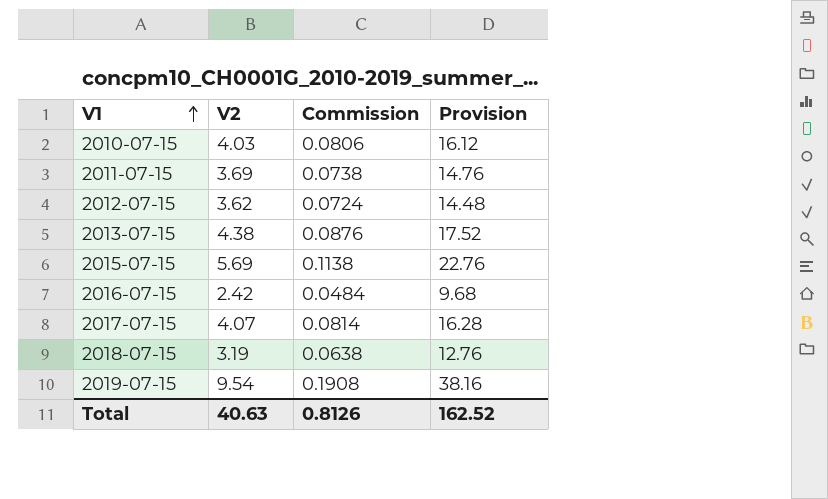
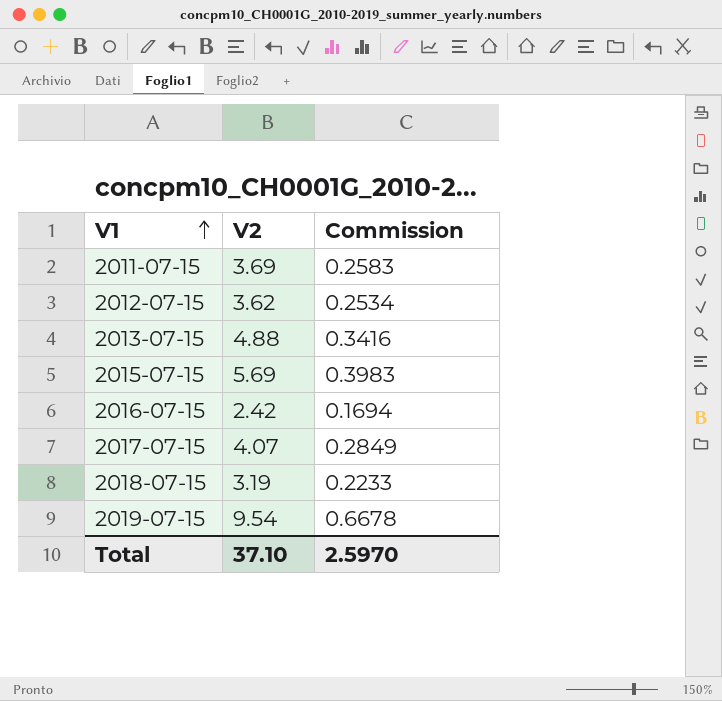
column Provision | formula: [V2] * 4 -> none
column Commission | formula: [V2] * 0.02 -> [V2] * 0.07
row 2010-07-15: 4.03 | 0.0806 | 16.12 -> none
2013-07-15 | V2: 4.38 -> 4.88
Total | V2: 40.63 -> 37.10
Total | Commission: 0.8126 -> 2.5970

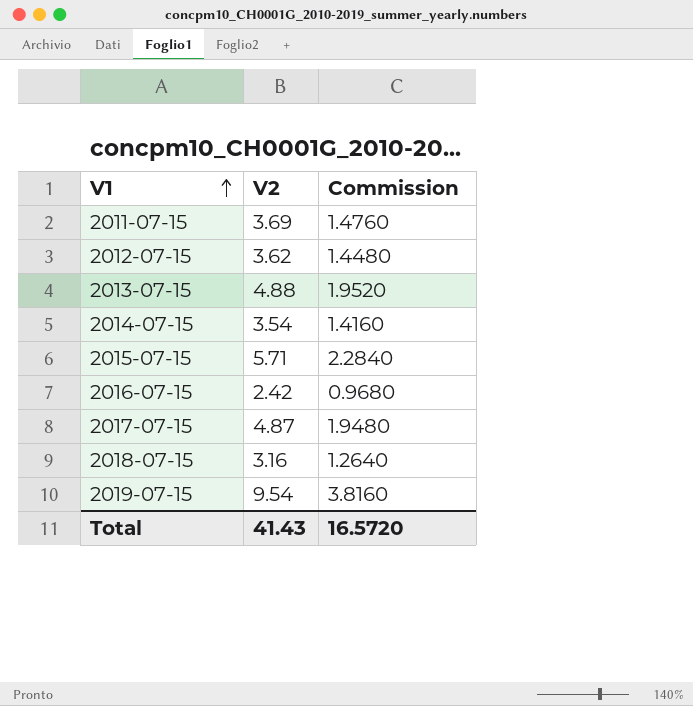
column Commission | formula: [V2] * 0.07 -> [V2] * 0.4
row 2014-07-15: none -> 3.54 | 1.4160
2015-07-15 | V2: 5.69 -> 5.71
2017-07-15 | V2: 4.07 -> 4.87
2018-07-15 | V2: 3.19 -> 3.16
Total | V2: 37.10 -> 41.43
Total | Commission: 2.5970 -> 16.5720

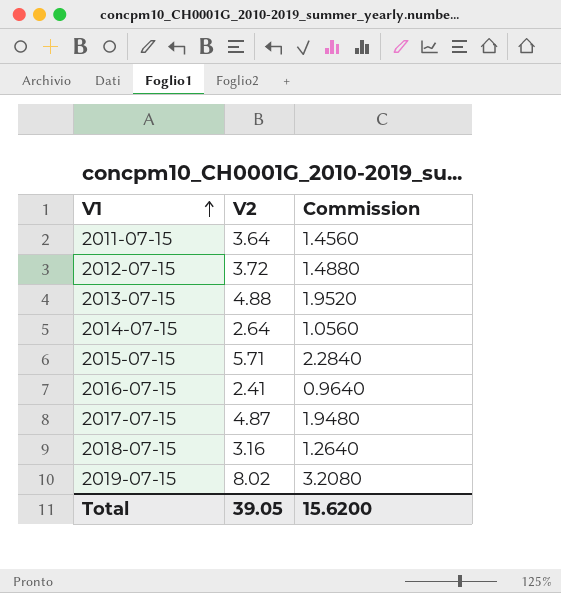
2011-07-15 | V2: 3.69 -> 3.64
2011-07-15 | Commission: 1.4760 -> 1.4560
2012-07-15 | V2: 3.62 -> 3.72
2012-07-15 | Commission: 1.4480 -> 1.4880
2014-07-15 | V2: 3.54 -> 2.64
2014-07-15 | Commission: 1.4160 -> 1.0560
2016-07-15 | V2: 2.42 -> 2.41
2016-07-15 | Commission: 0.9680 -> 0.9640
2019-07-15 | V2: 9.54 -> 8.02
2019-07-15 | Commission: 3.8160 -> 3.2080
Total | V2: 41.43 -> 39.05
Total | Commission: 16.5720 -> 15.6200

